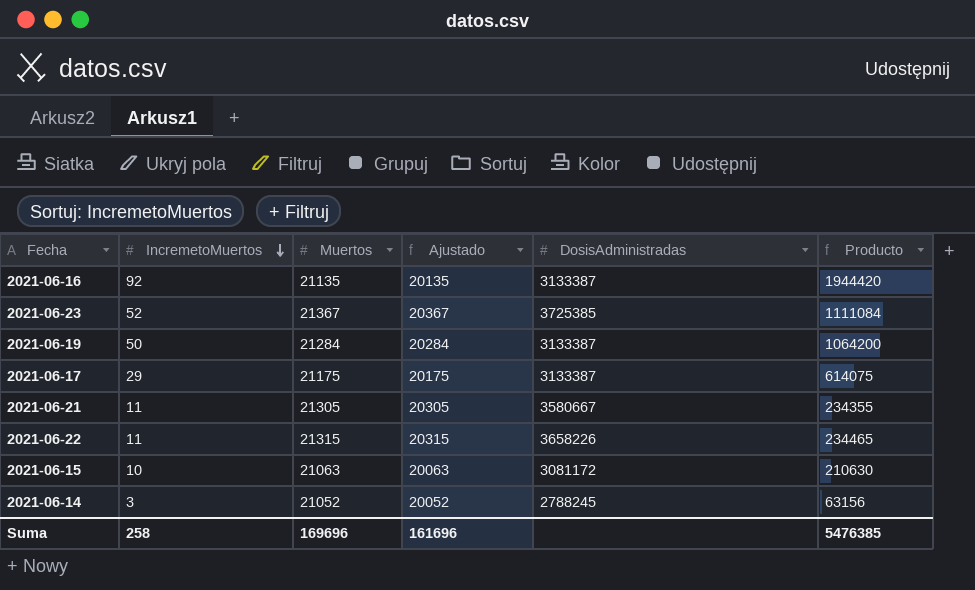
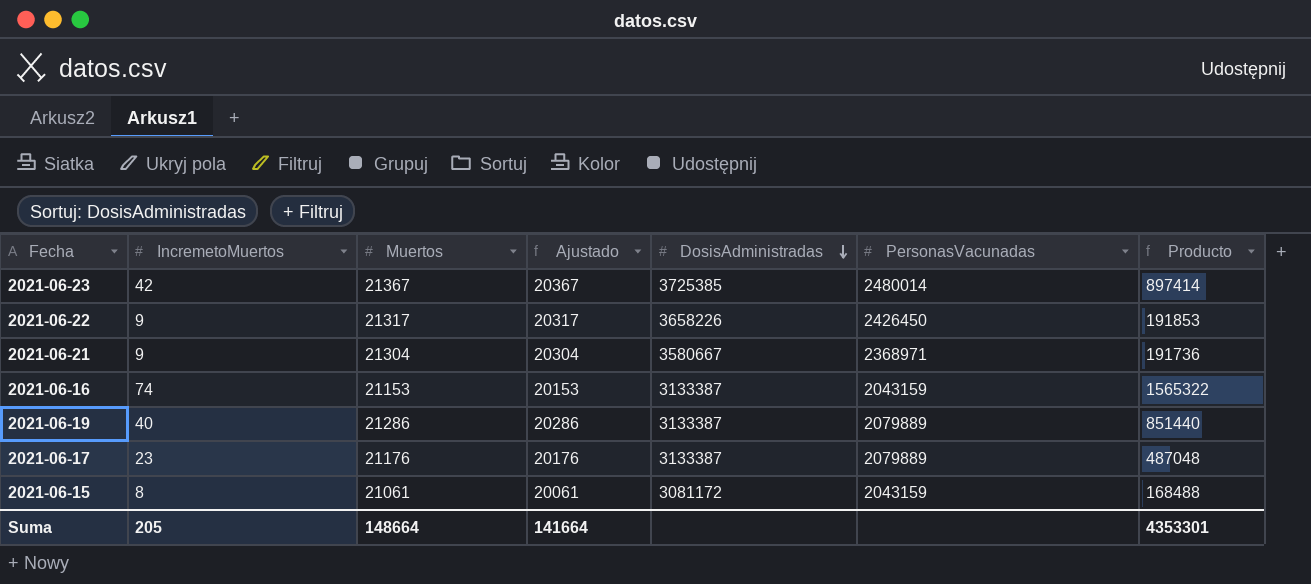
row order: IncremetoMuertos descending -> DosisAdministradas descending
column PersonasVacunadas | position: none -> 6
row 2021-06-14: 3 | 21052 | 20052 | 2788245 | 63156 -> none
2021-06-23 | IncremetoMuertos: 52 -> 42
2021-06-23 | Producto: 1111084 -> 897414
2021-06-22 | IncremetoMuertos: 11 -> 9
2021-06-22 | Muertos: 21315 -> 21317
2021-06-22 | Ajustado: 20315 -> 20317
2021-06-22 | Producto: 234465 -> 191853
2021-06-21 | IncremetoMuertos: 11 -> 9
2021-06-21 | Muertos: 21305 -> 21304
2021-06-21 | Ajustado: 20305 -> 20304
2021-06-21 | Producto: 234355 -> 191736
2021-06-16 | IncremetoMuertos: 92 -> 74
2021-06-16 | Muertos: 21135 -> 21153
2021-06-16 | Ajustado: 20135 -> 20153
2021-06-16 | Producto: 1944420 -> 1565322
2021-06-19 | IncremetoMuertos: 50 -> 40
2021-06-19 | Muertos: 21284 -> 21286
2021-06-19 | Ajustado: 20284 -> 20286
2021-06-19 | Producto: 1064200 -> 851440
2021-06-17 | IncremetoMuertos: 29 -> 23
2021-06-17 | Muertos: 21175 -> 21176
2021-06-17 | Ajustado: 20175 -> 20176
2021-06-17 | Producto: 614075 -> 487048
2021-06-15 | IncremetoMuertos: 10 -> 8
2021-06-15 | Muertos: 21063 -> 21061
2021-06-15 | Ajustado: 20063 -> 20061
2021-06-15 | Producto: 210630 -> 168488
Suma | IncremetoMuertos: 258 -> 205
Suma | Muertos: 169696 -> 148664
Suma | Ajustado: 161696 -> 141664
Suma | Producto: 5476385 -> 4353301

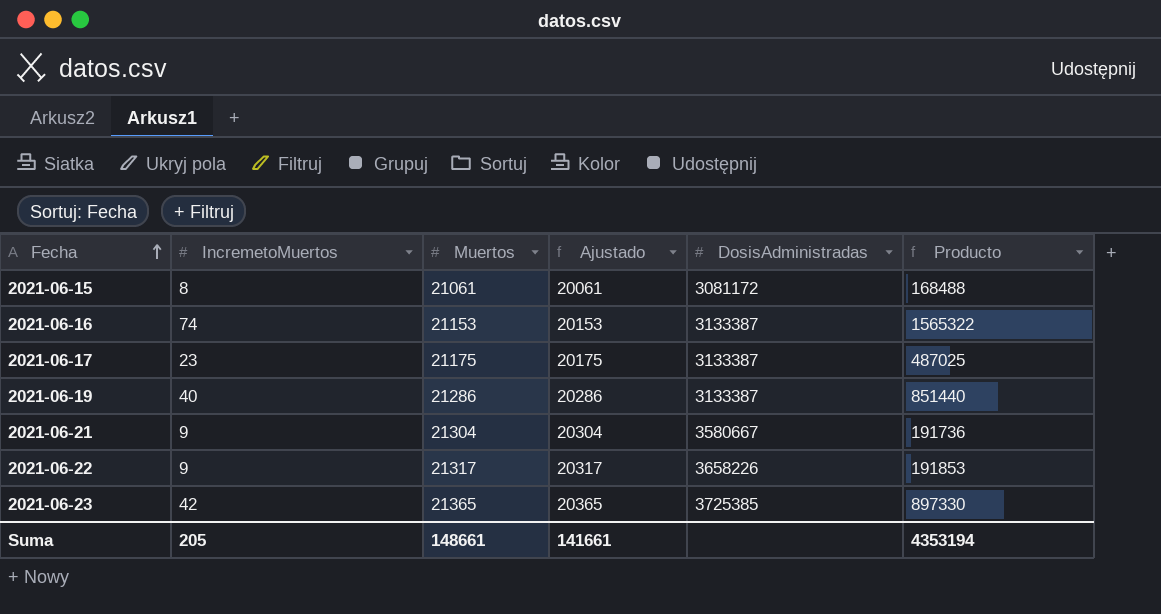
row order: DosisAdministradas descending -> Fecha ascending
column PersonasVacunadas | position: 6 -> none
2021-06-17 | Muertos: 21176 -> 21175
2021-06-17 | Ajustado: 20176 -> 20175
2021-06-17 | Producto: 487048 -> 487025
2021-06-23 | Muertos: 21367 -> 21365
2021-06-23 | Ajustado: 20367 -> 20365
2021-06-23 | Producto: 897414 -> 897330
Suma | Muertos: 148664 -> 148661
Suma | Ajustado: 141664 -> 141661
Suma | Producto: 4353301 -> 4353194

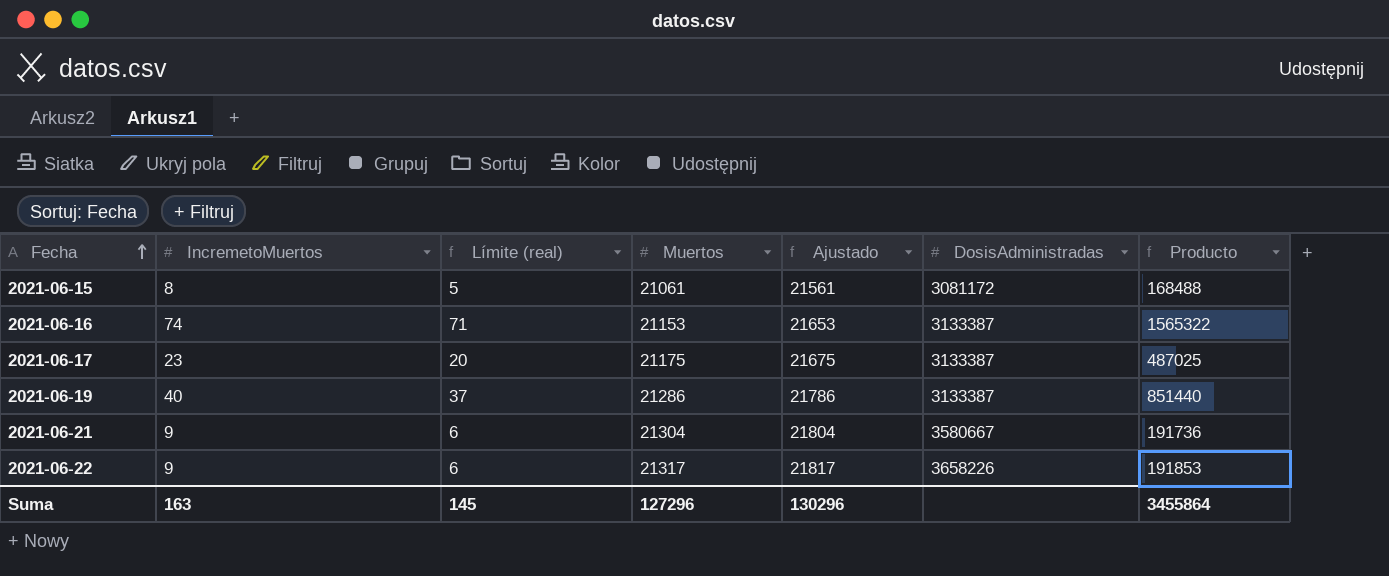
column Límite (real) | formula: none -> [IncremetoMuertos] - 3
column Ajustado | formula: [Muertos] - 1000 -> [Muertos] + 500
row 2021-06-23: 42 | 21365 | 20365 | 3725385 | 897330 -> none
Suma | IncremetoMuertos: 205 -> 163
Suma | Muertos: 148661 -> 127296
Suma | Ajustado: 141661 -> 130296
Suma | Producto: 4353194 -> 3455864

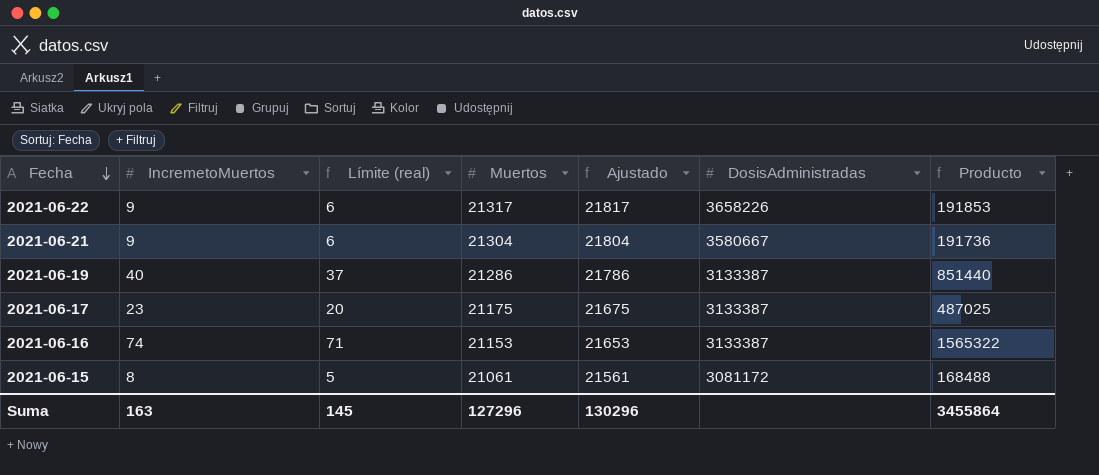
row order: Fecha ascending -> Fecha descending

